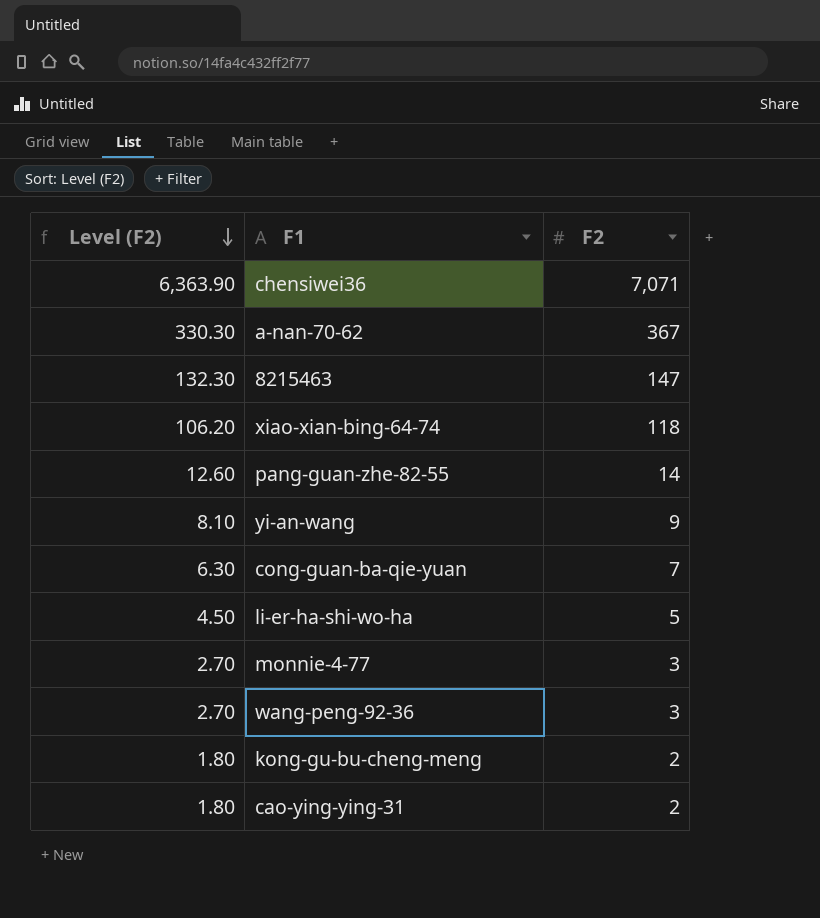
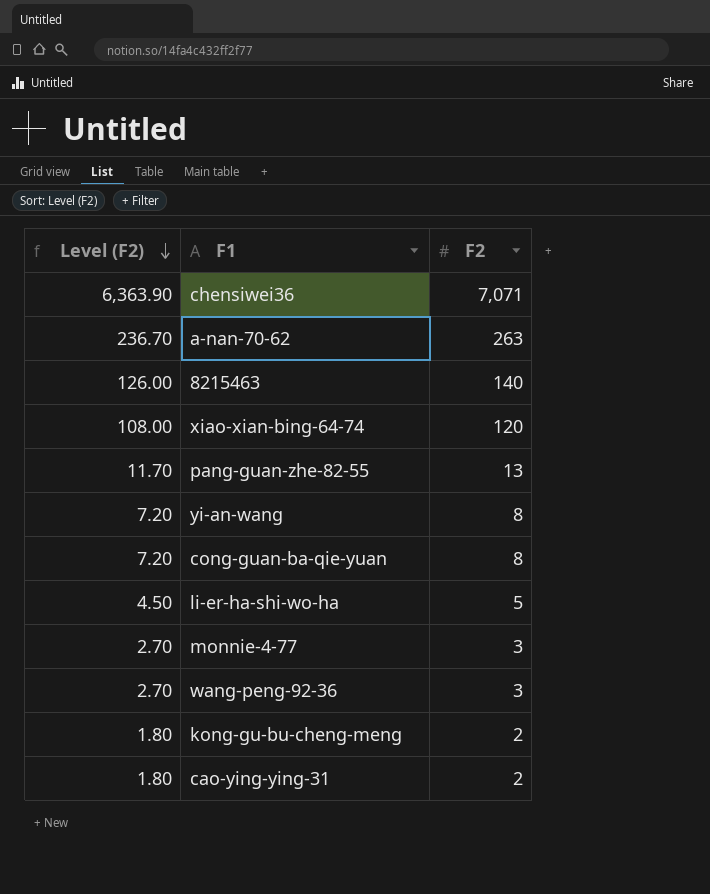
a-nan-70-62 | Level (F2): 330.30 -> 236.70
a-nan-70-62 | F2: 367 -> 263
8215463 | Level (F2): 132.30 -> 126.00
8215463 | F2: 147 -> 140
xiao-xian-bing-64-74 | Level (F2): 106.20 -> 108.00
xiao-xian-bing-64-74 | F2: 118 -> 120
pang-guan-zhe-82-55 | Level (F2): 12.60 -> 11.70
pang-guan-zhe-82-55 | F2: 14 -> 13
yi-an-wang | Level (F2): 8.10 -> 7.20
yi-an-wang | F2: 9 -> 8
cong-guan-ba-qie-yuan | Level (F2): 6.30 -> 7.20
cong-guan-ba-qie-yuan | F2: 7 -> 8

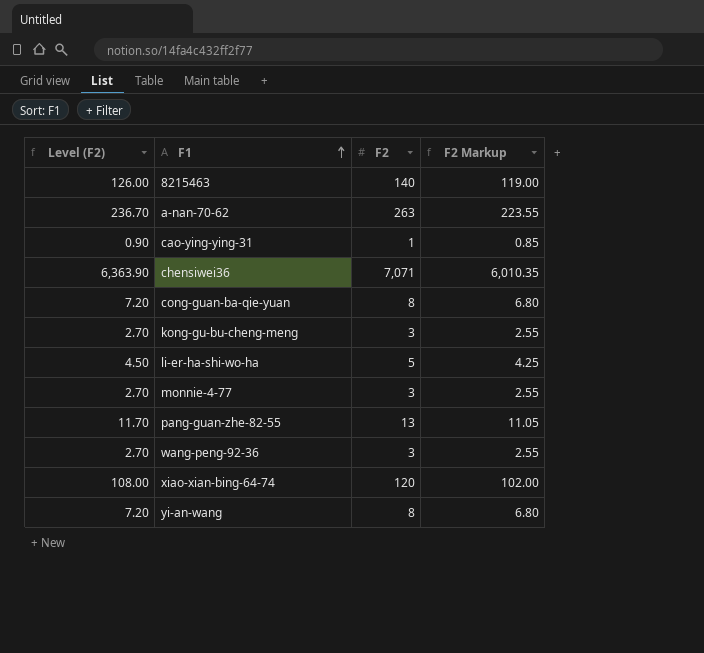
row order: Level (F2) descending -> F1 ascending
column F2 Markup | formula: none -> [F2] * 0.85
cao-ying-ying-31 | Level (F2): 1.80 -> 0.90
cao-ying-ying-31 | F2: 2 -> 1
kong-gu-bu-cheng-meng | Level (F2): 1.80 -> 2.70
kong-gu-bu-cheng-meng | F2: 2 -> 3

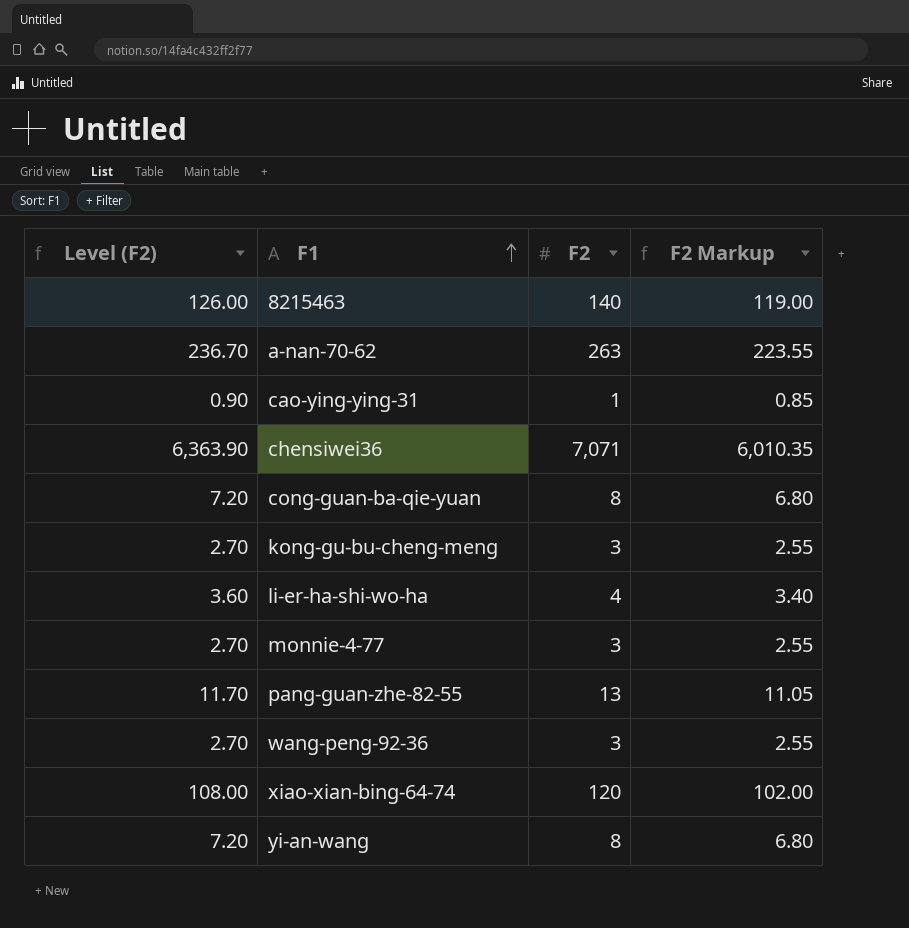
li-er-ha-shi-wo-ha | Level (F2): 4.50 -> 3.60
li-er-ha-shi-wo-ha | F2: 5 -> 4
li-er-ha-shi-wo-ha | F2 Markup: 4.25 -> 3.40

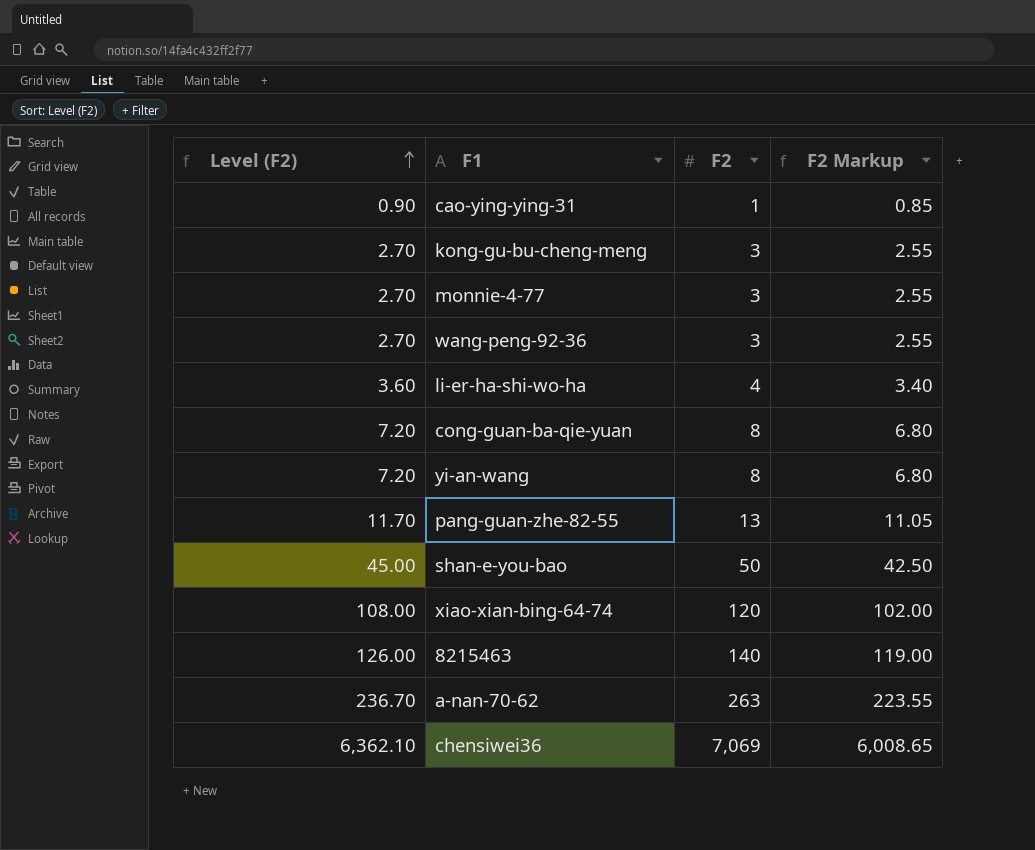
row order: F1 ascending -> Level (F2) ascending
row shan-e-you-bao: none -> 45.00 | 50 | 42.50
chensiwei36 | Level (F2): 6,363.90 -> 6,362.10
chensiwei36 | F2: 7,071 -> 7,069
chensiwei36 | F2 Markup: 6,010.35 -> 6,008.65

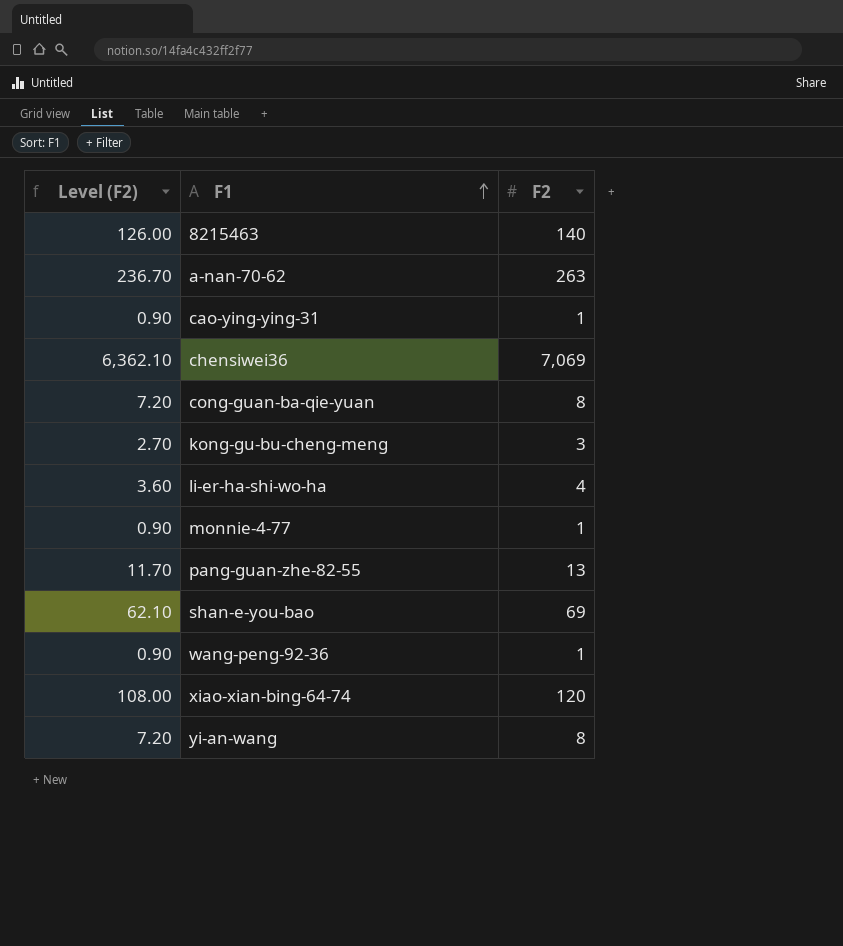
row order: Level (F2) ascending -> F1 ascending
column F2 Markup | formula: [F2] * 0.85 -> none
monnie-4-77 | Level (F2): 2.70 -> 0.90
monnie-4-77 | F2: 3 -> 1
shan-e-you-bao | Level (F2): 45.00 -> 62.10
shan-e-you-bao | F2: 50 -> 69
wang-peng-92-36 | Level (F2): 2.70 -> 0.90
wang-peng-92-36 | F2: 3 -> 1

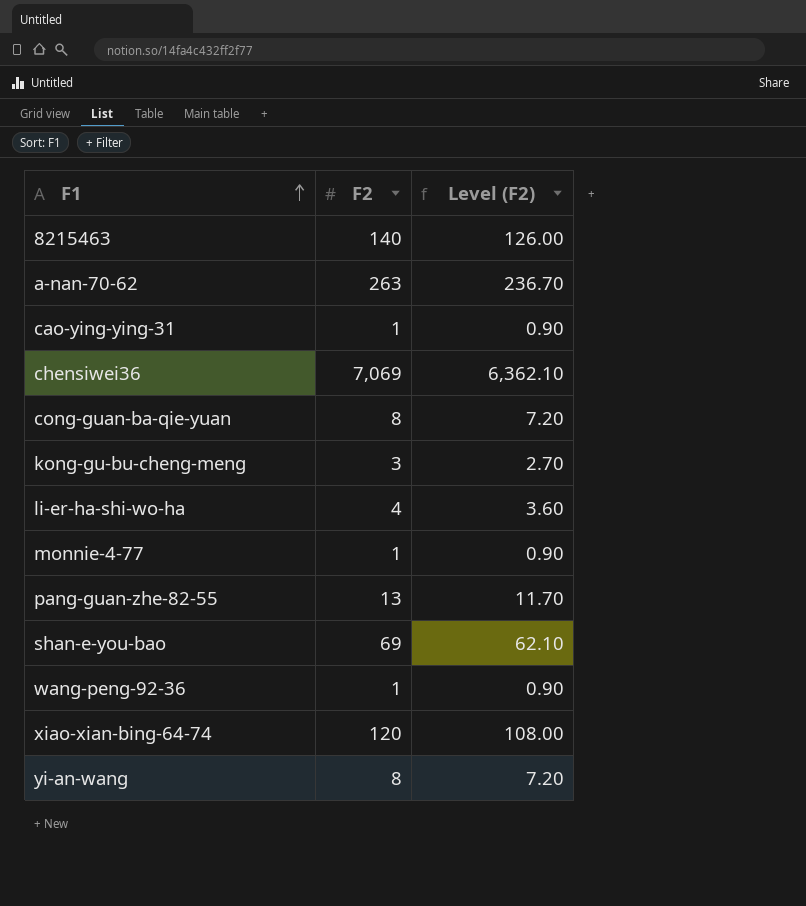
column Level (F2) | position: 1 -> 3

